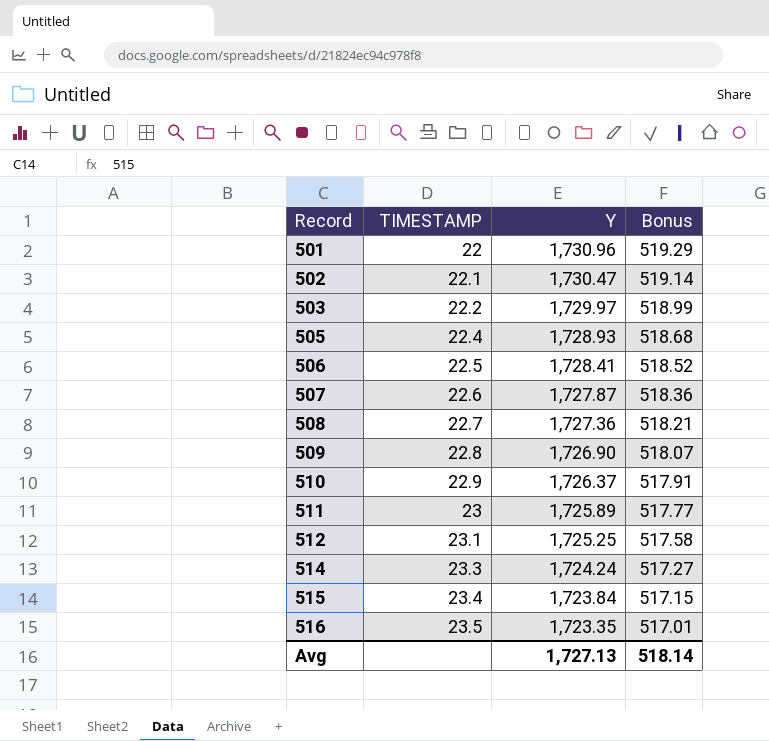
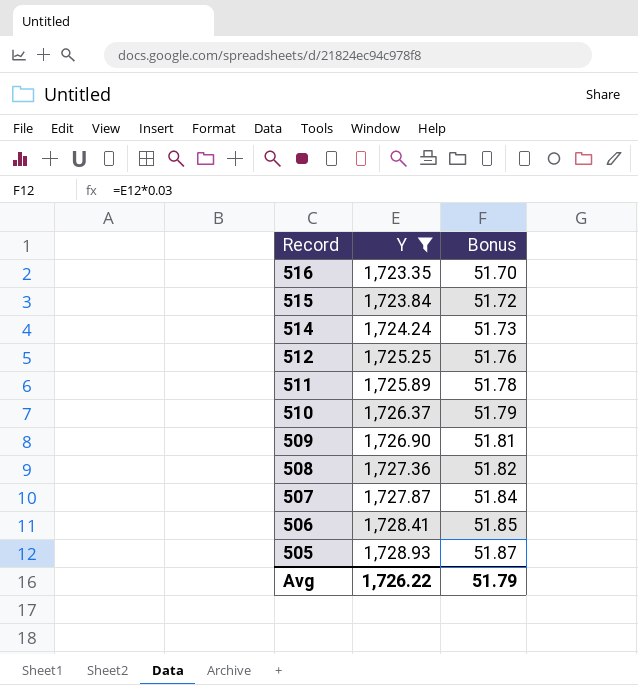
filter: none -> Y <= 1,728.93
row order: Record ascending -> Record descending
column TIMESTAMP | position: 2 -> none
column Bonus | formula: [Y] * 0.3 -> [Y] * 0.03
Avg | Y: 1,727.13 -> 1,726.22
Avg | Bonus: 518.14 -> 51.79

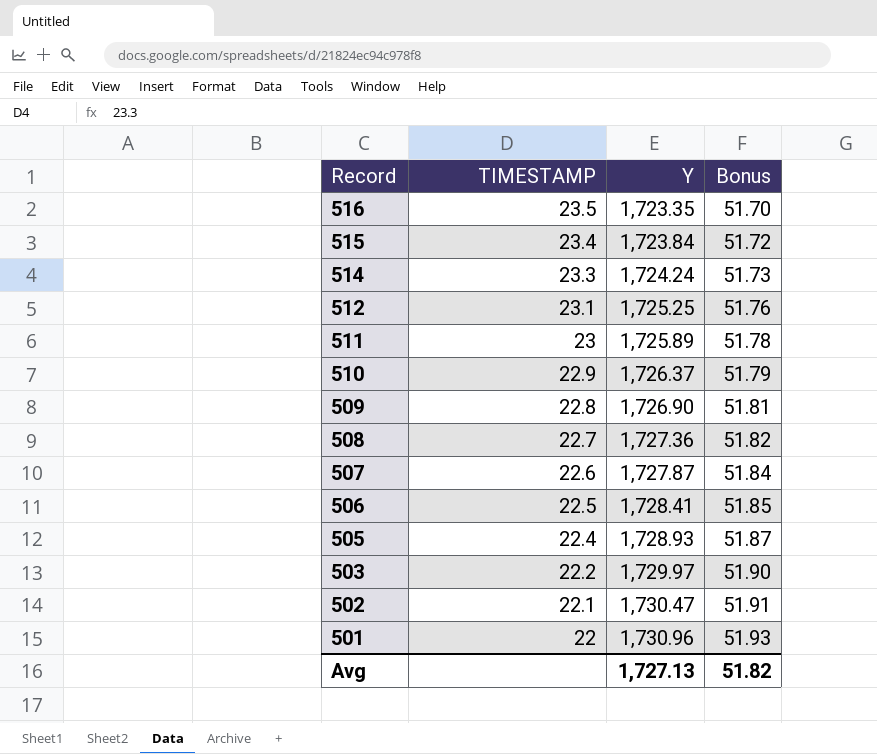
filter: Y <= 1,728.93 -> none
column TIMESTAMP | position: none -> 2
Avg | Y: 1,726.22 -> 1,727.13
Avg | Bonus: 51.79 -> 51.82

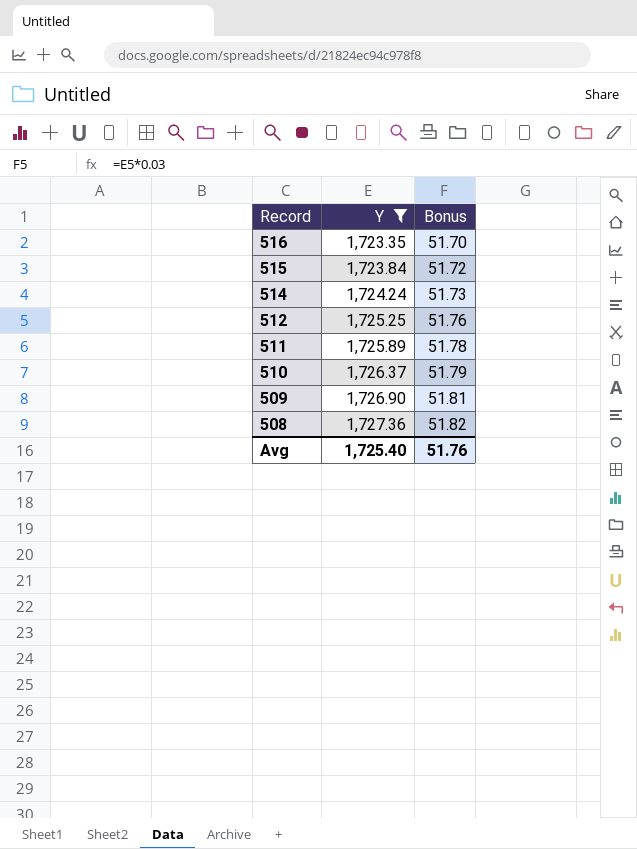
filter: none -> Y <= 1,727.36
column TIMESTAMP | position: 2 -> none
Avg | Y: 1,727.13 -> 1,725.40
Avg | Bonus: 51.82 -> 51.76

